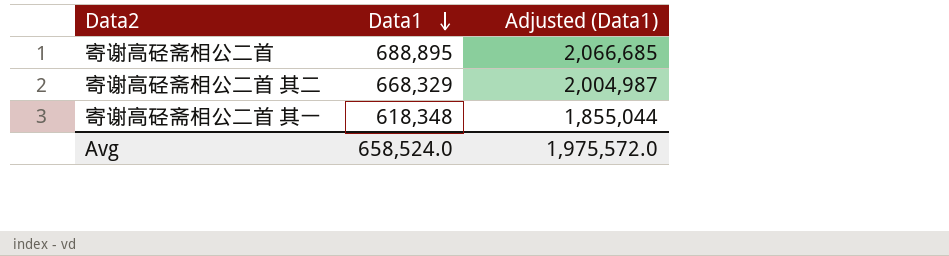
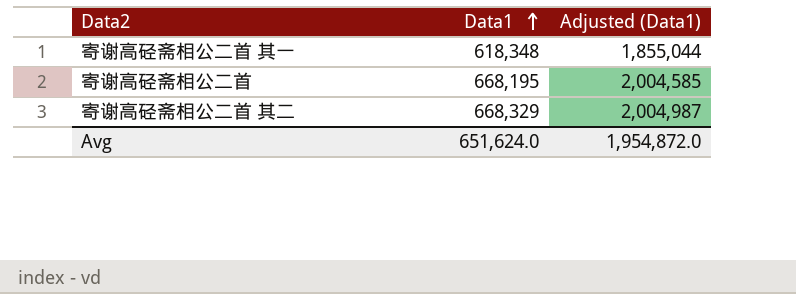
row order: Data1 descending -> Data1 ascending
寄谢高硁斋相公二首 | Data1: 688,895 -> 668,195
寄谢高硁斋相公二首 | Adjusted (Data1): 2,066,685 -> 2,004,585
Avg | Data1: 658,524.0 -> 651,624.0
Avg | Adjusted (Data1): 1,975,572.0 -> 1,954,872.0

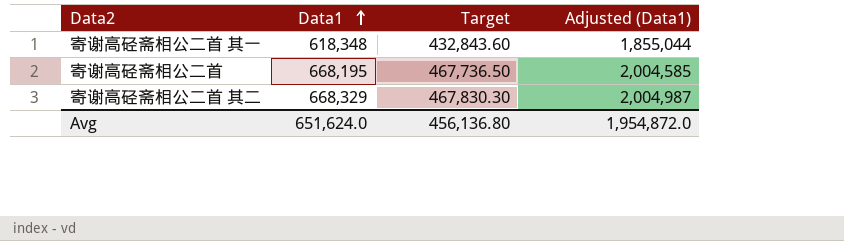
column Target | formula: none -> [Data1] * 0.7

